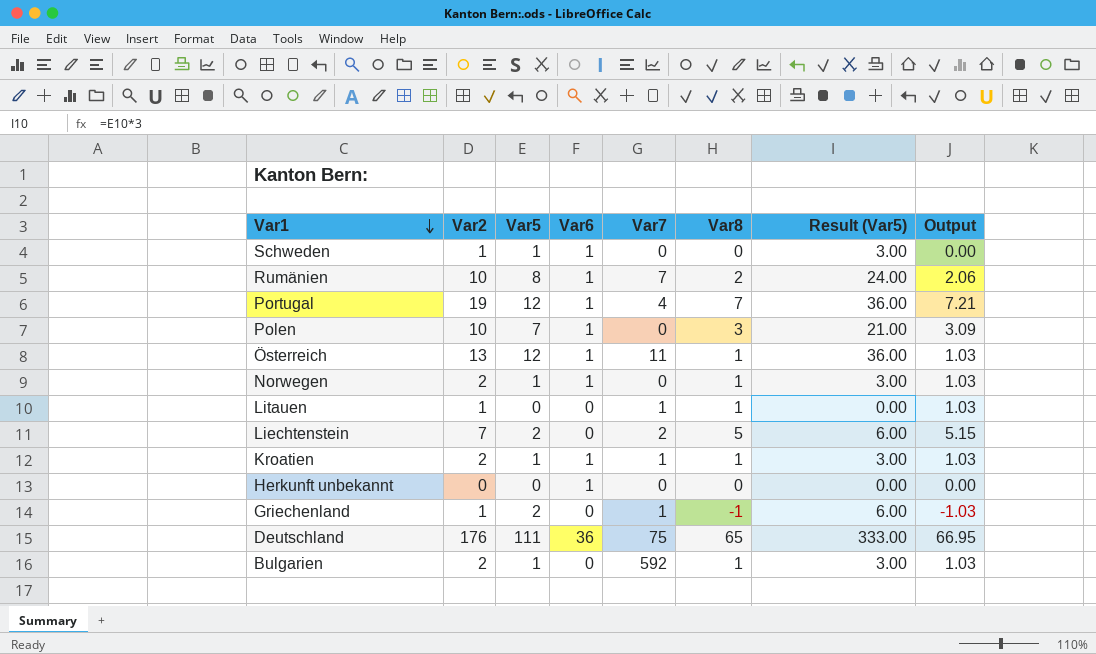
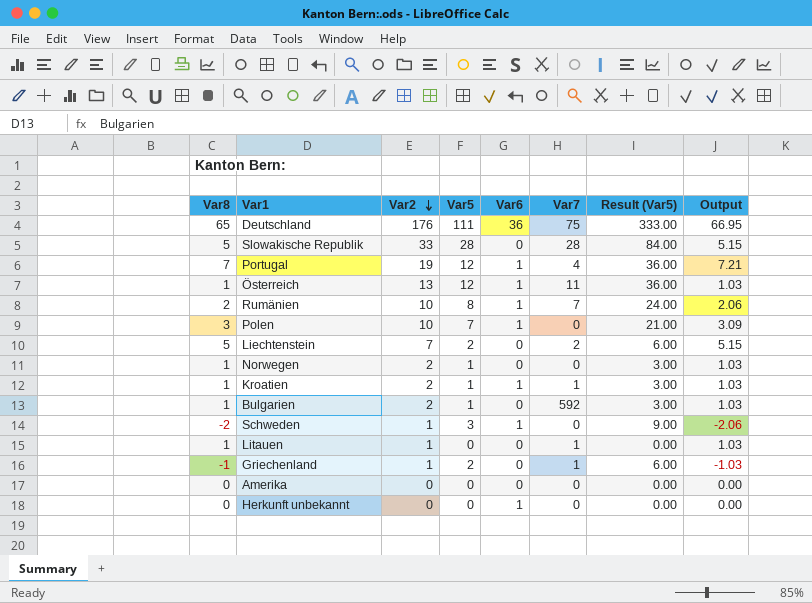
row order: Var1 descending -> Var2 descending
column Var8 | position: 6 -> 1
row Slowakische Republik: none -> 5 | 33 | 28 | 0 | 28 | 84.00 | 5.15
Norwegen | Var6: 1 -> 0
Schweden | Var8: 0 -> -2
Schweden | Var5: 1 -> 3
Schweden | Result (Var5): 3.00 -> 9.00
Schweden | Output: 0.00 -> -2.06
row Amerika: none -> 0 | 0 | 0 | 0 | 0 | 0.00 | 0.00

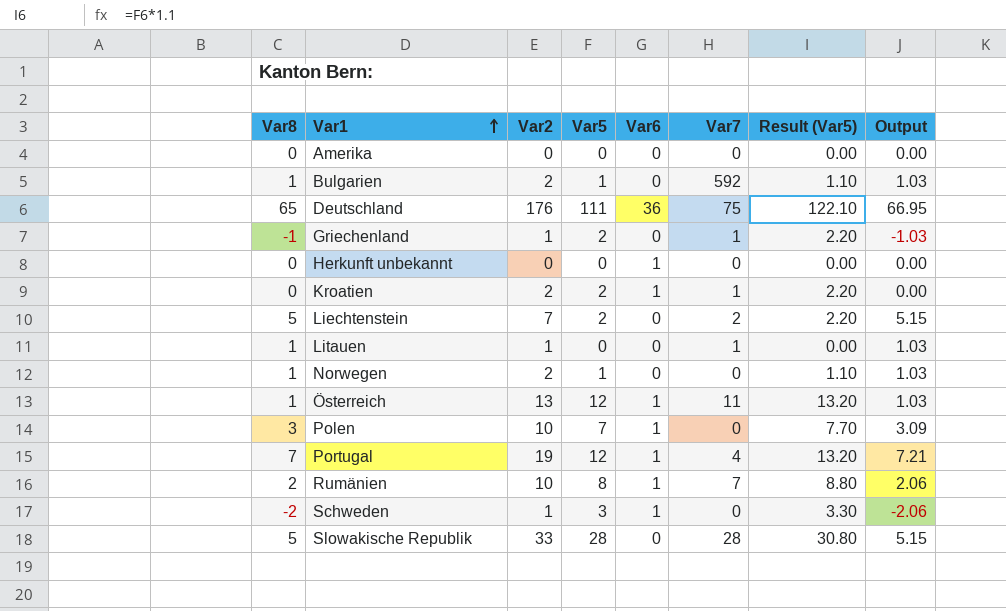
row order: Var2 descending -> Var1 ascending
column Result (Var5) | formula: [Var5] * 3 -> [Var5] * 1.1
Kroatien | Var8: 1 -> 0
Kroatien | Var5: 1 -> 2
Kroatien | Output: 1.03 -> 0.00

